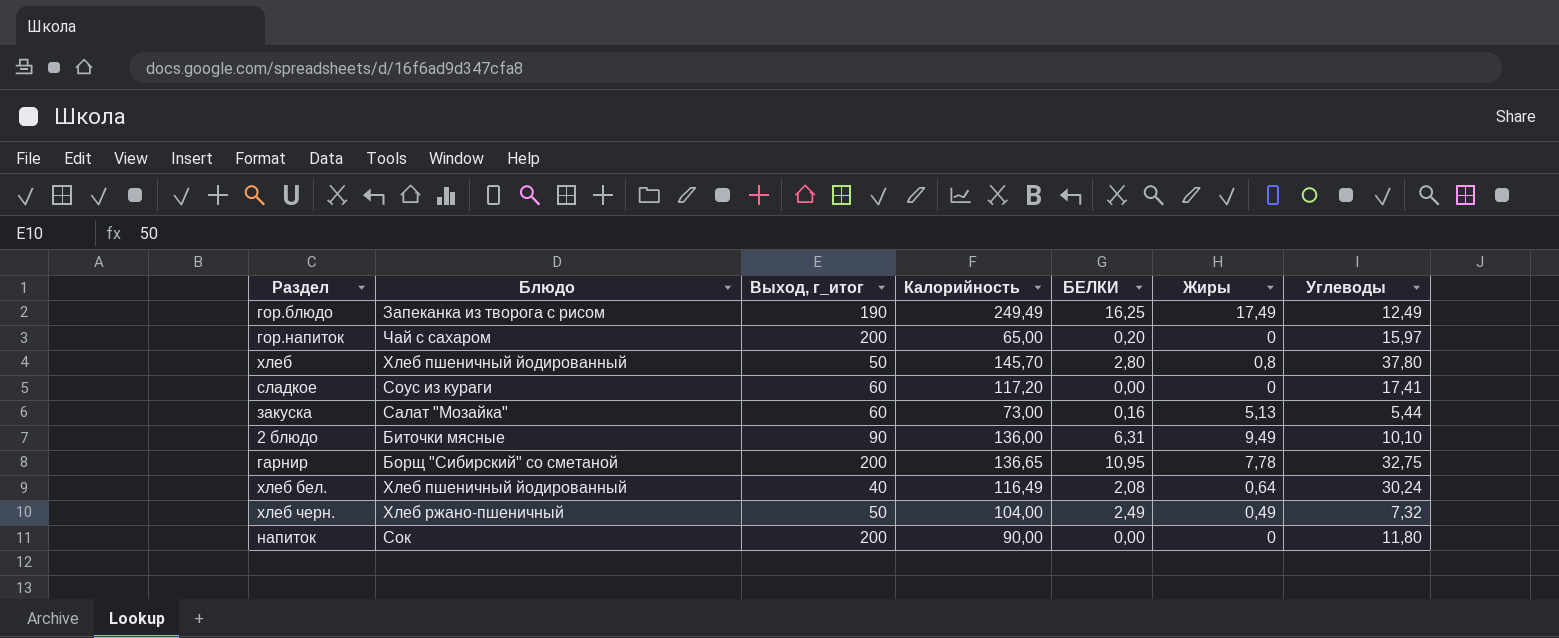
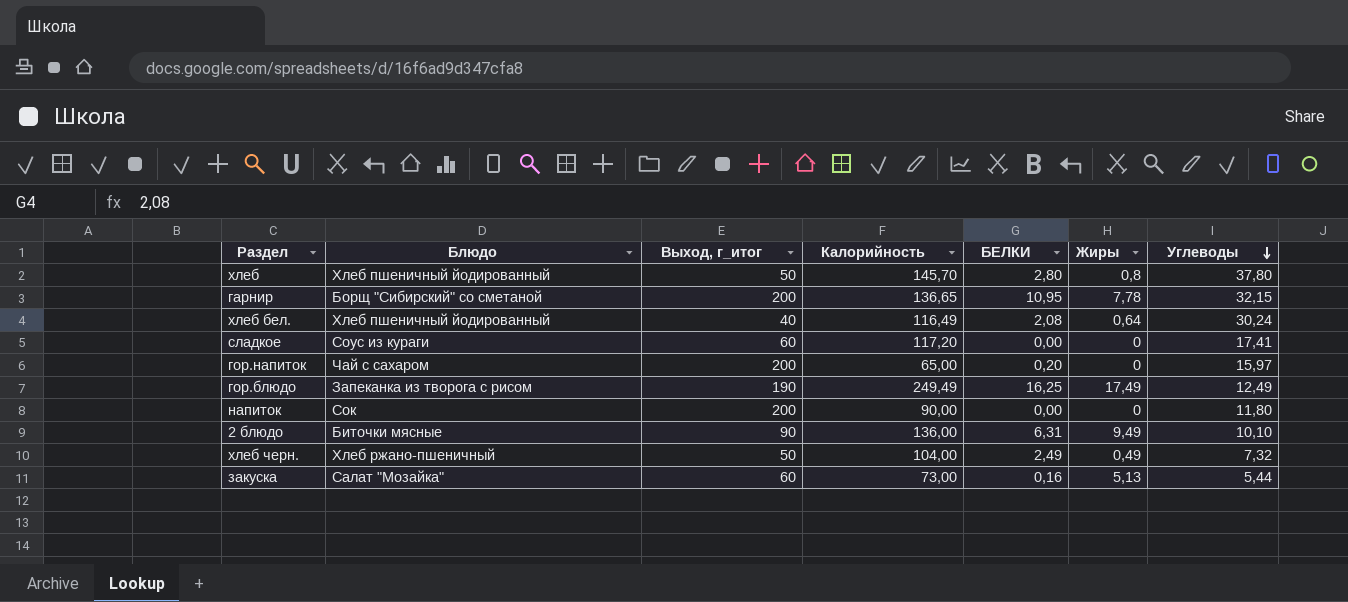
row order: none -> Углеводы descending
гарнир | Углеводы: 32,75 -> 32,15

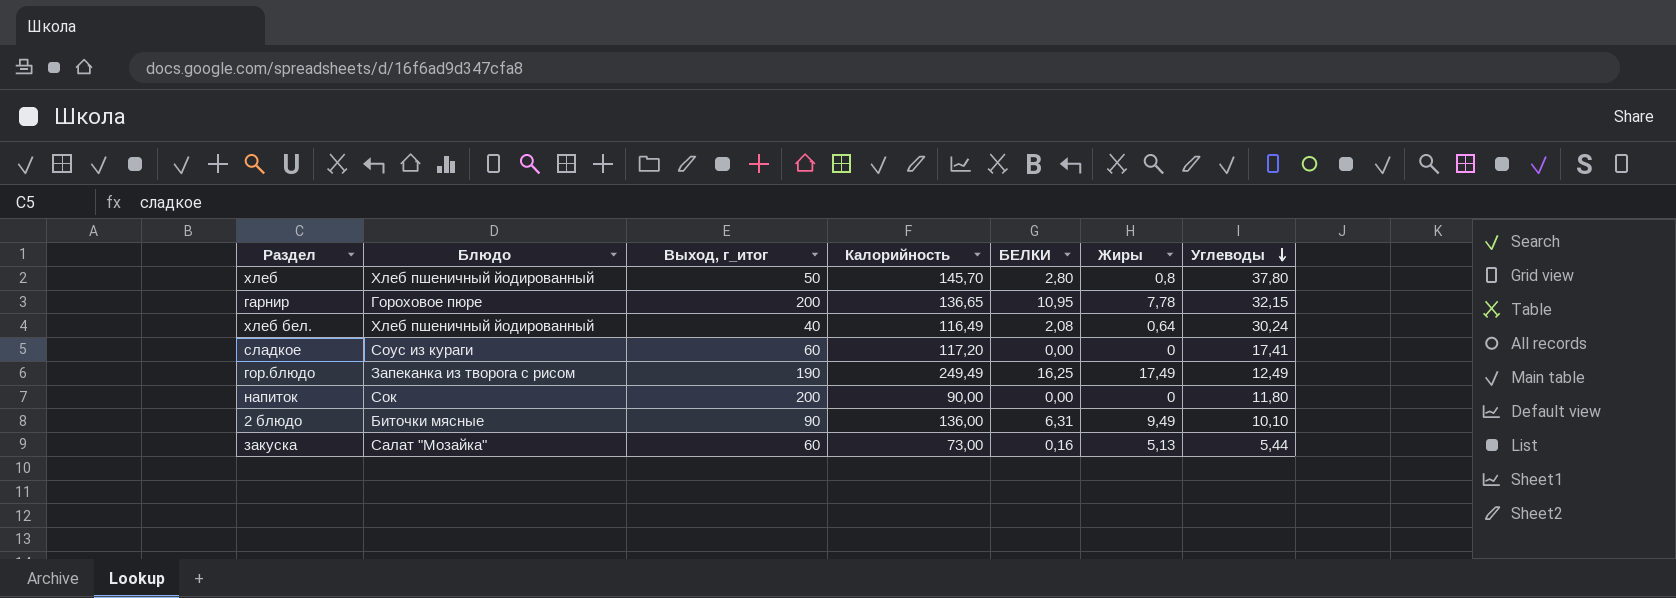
row гор.напиток: Чай с сахаром | 200 | 65,00 | 0,20 | 0 | 15,97 -> none
row хлеб черн.: Хлеб ржано-пшеничный | 50 | 104,00 | 2,49 | 0,49 | 7,32 -> none
гарнир | Блюдо: Борщ "Сибирский" со сметаной -> Гороховое пюре

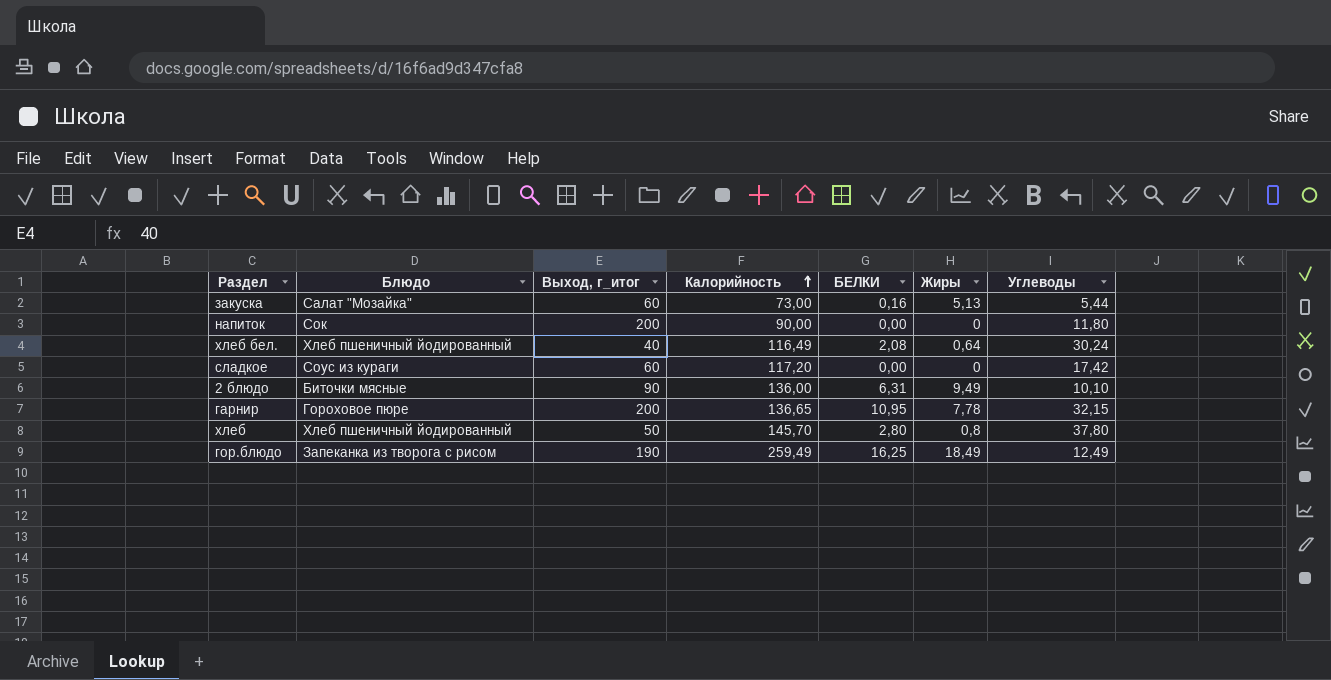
row order: Углеводы descending -> Калорийность ascending
сладкое | Углеводы: 17,41 -> 17,42
гор.блюдо | Калорийность: 249,49 -> 259,49
гор.блюдо | Жиры: 17,49 -> 18,49

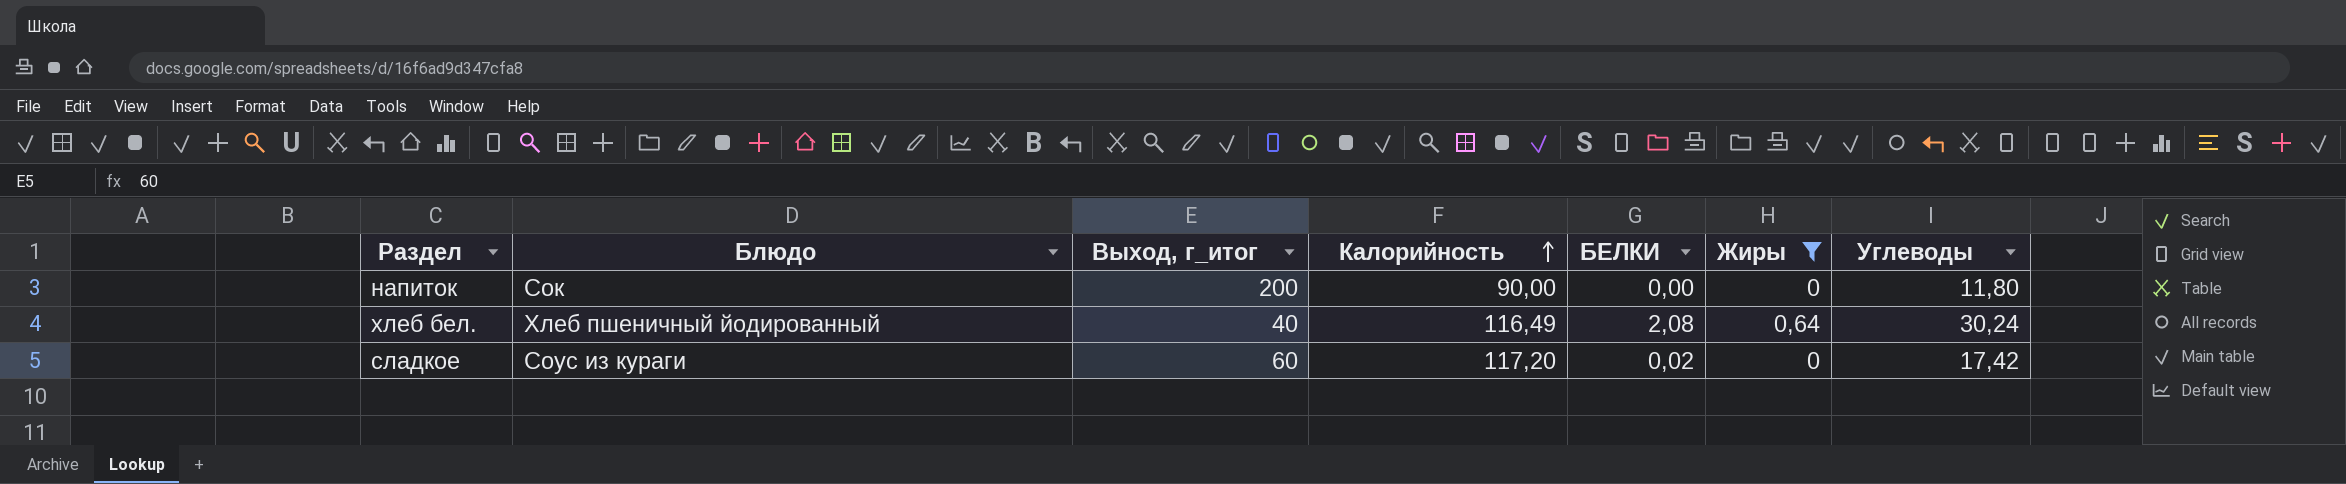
filter: none -> Жиры <= 0,64
сладкое | БЕЛКИ: 0,00 -> 0,02

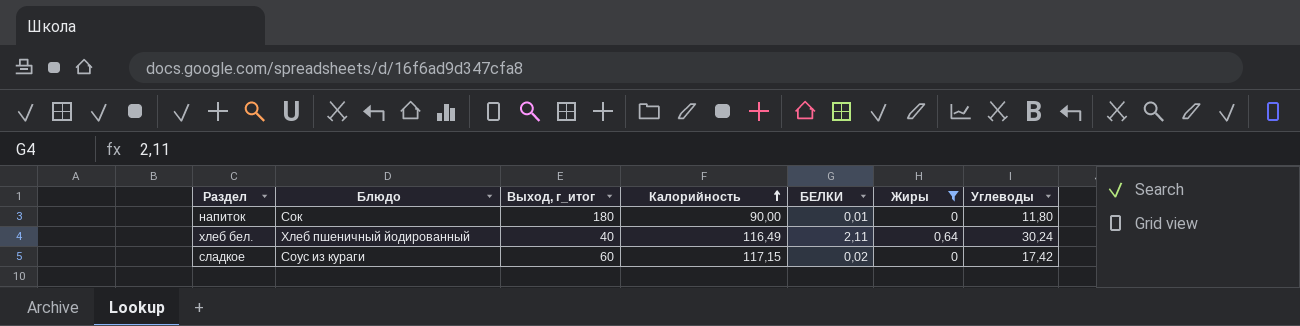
напиток | Выход, г_итог: 200 -> 180
напиток | БЕЛКИ: 0,00 -> 0,01
хлеб бел. | БЕЛКИ: 2,08 -> 2,11
сладкое | Калорийность: 117,20 -> 117,15

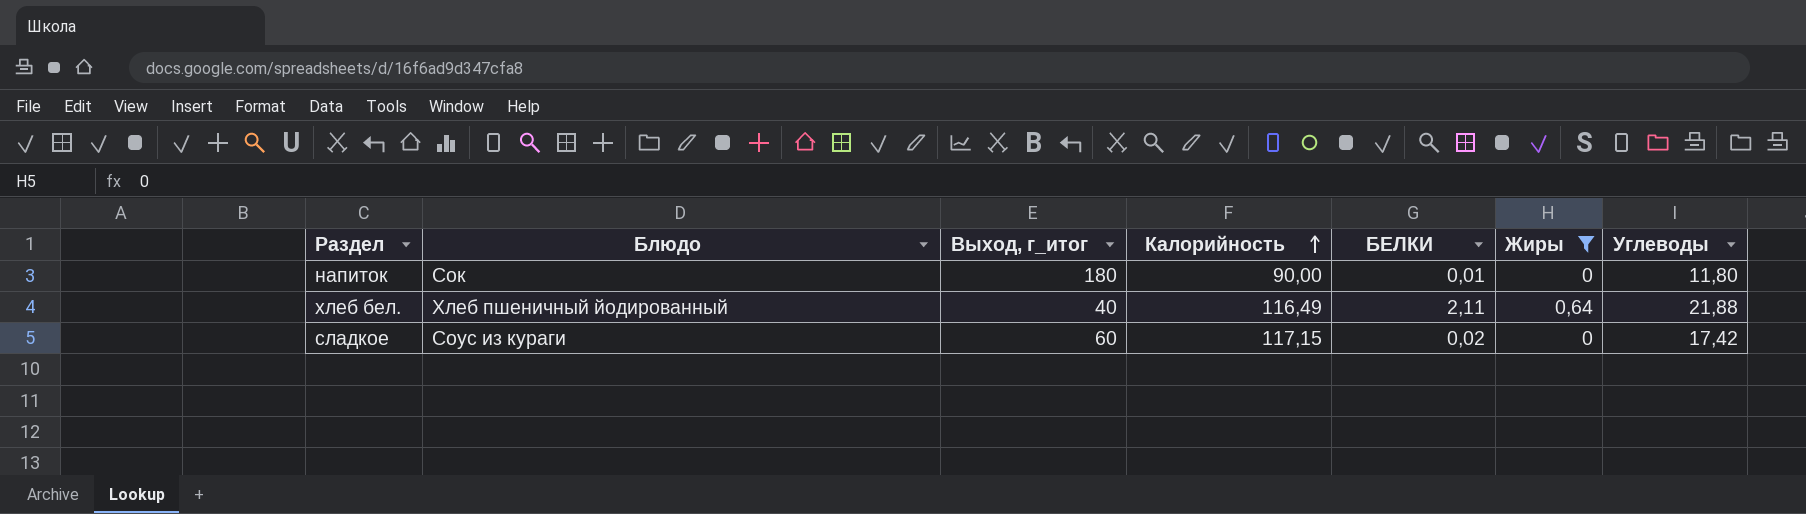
хлеб бел. | Углеводы: 30,24 -> 21,88

